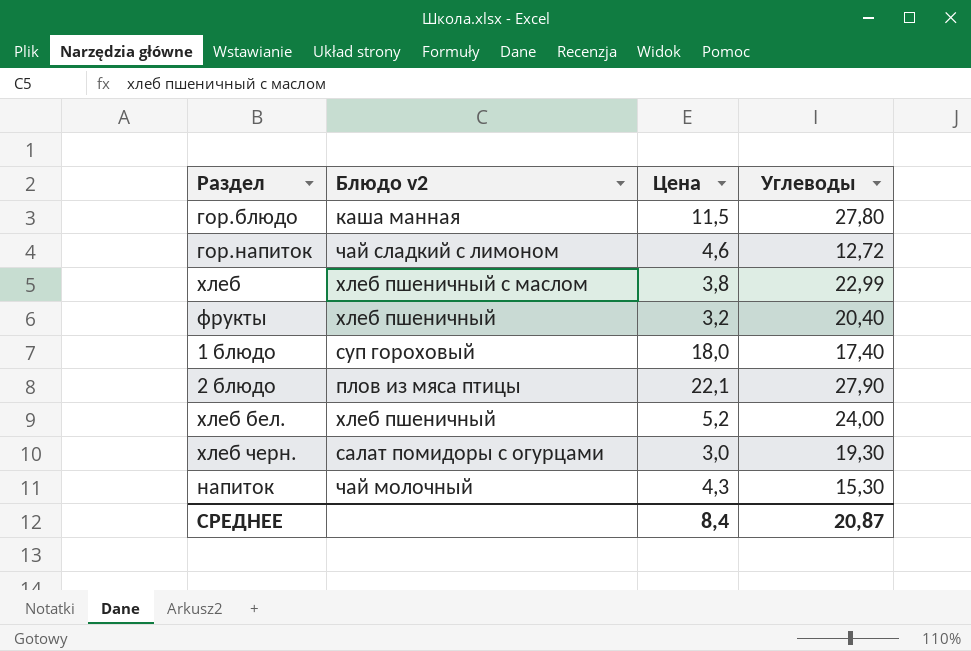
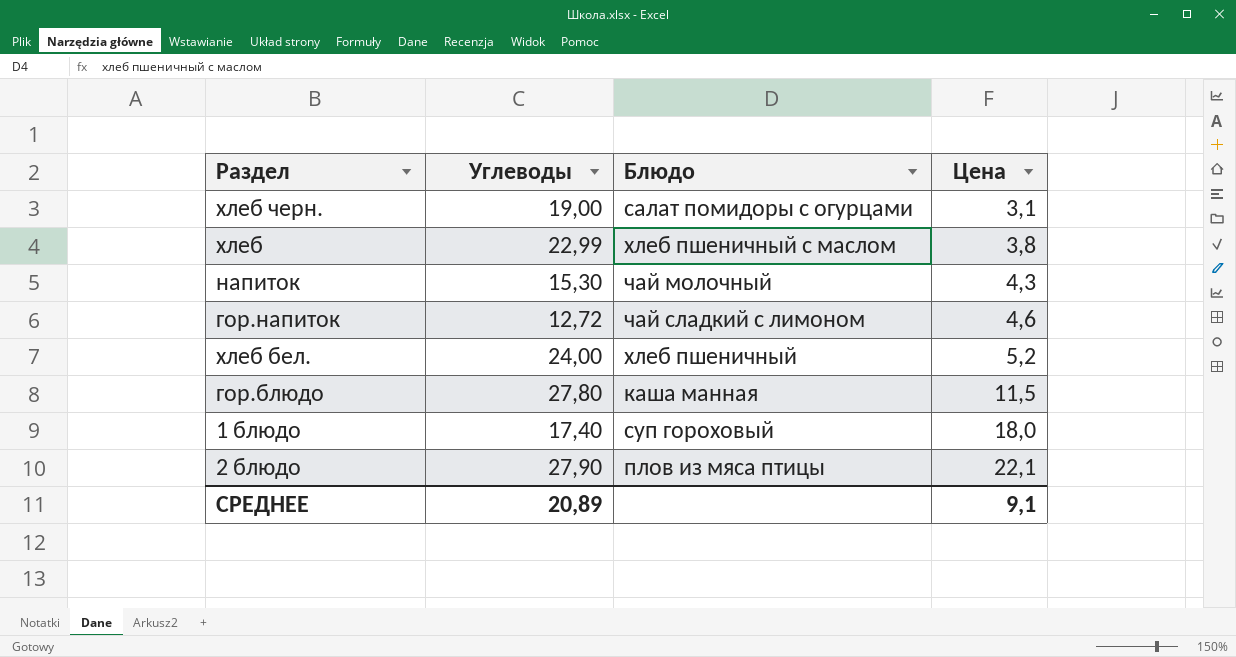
row order: none -> Цена ascending
column Углеводы | position: 4 -> 2
column name: Блюдо v2 -> Блюдо
row фрукты: хлеб пшеничный | 3,2 | 20,40 -> none
хлеб черн. | Углеводы: 19,30 -> 19,00
хлеб черн. | Цена: 3,0 -> 3,1
СРЕДНЕЕ | Углеводы: 20,87 -> 20,89
СРЕДНЕЕ | Цена: 8,4 -> 9,1

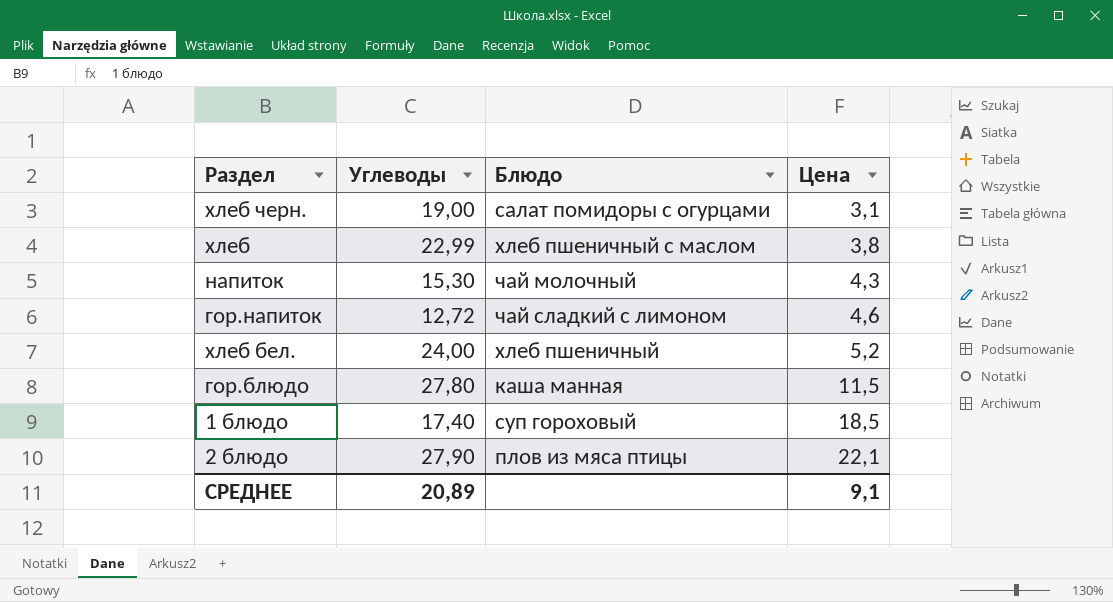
1 блюдо | Цена: 18,0 -> 18,5

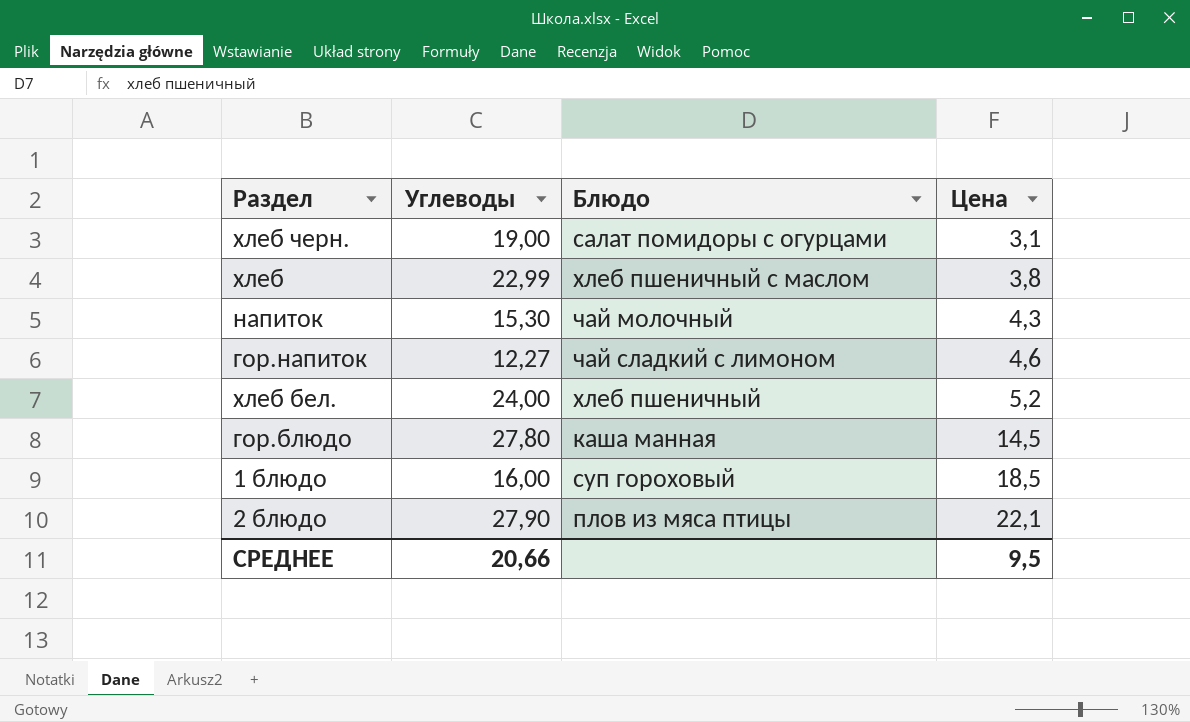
гор.напиток | Углеводы: 12,72 -> 12,27
гор.блюдо | Цена: 11,5 -> 14,5
1 блюдо | Углеводы: 17,40 -> 16,00
СРЕДНЕЕ | Углеводы: 20,89 -> 20,66
СРЕДНЕЕ | Цена: 9,1 -> 9,5

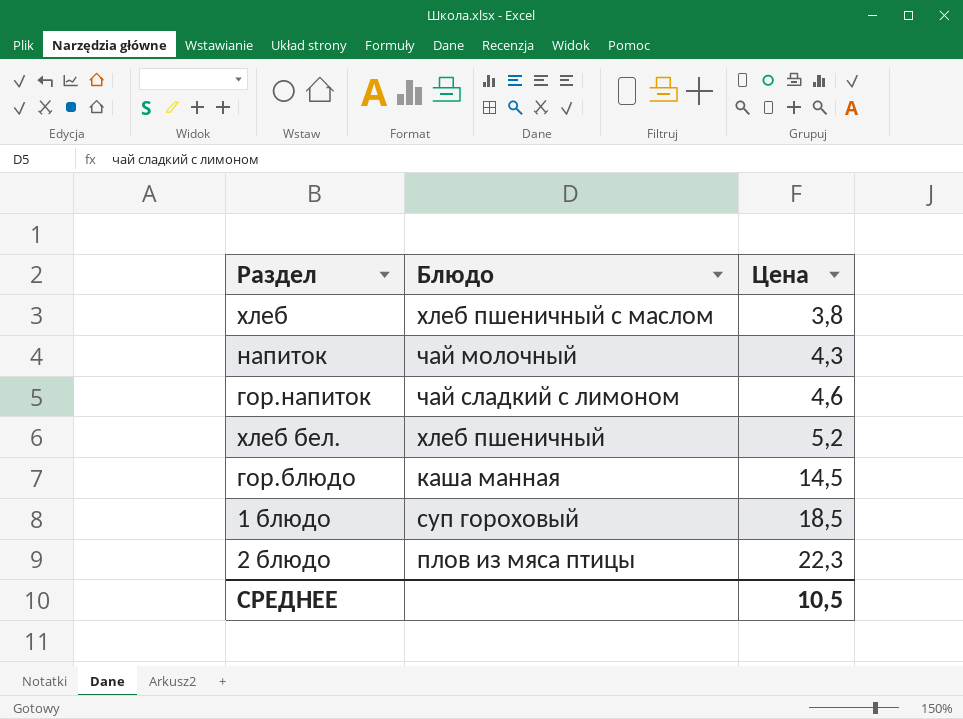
column Углеводы | position: 2 -> none
row хлеб черн.: 19,00 | салат помидоры с огурцами | 3,1 -> none
2 блюдо | Цена: 22,1 -> 22,3
СРЕДНЕЕ | Цена: 9,5 -> 10,5

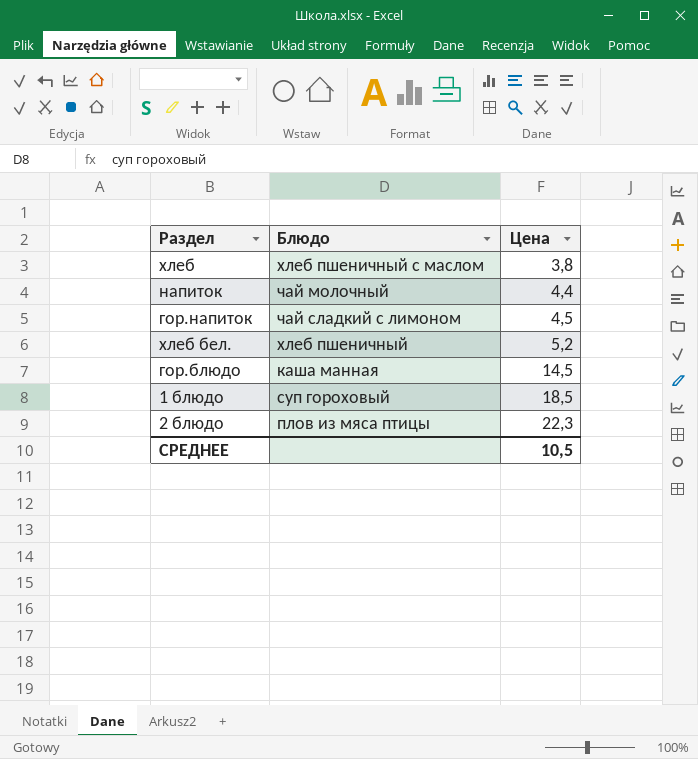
напиток | Цена: 4,3 -> 4,4
гор.напиток | Цена: 4,6 -> 4,5

